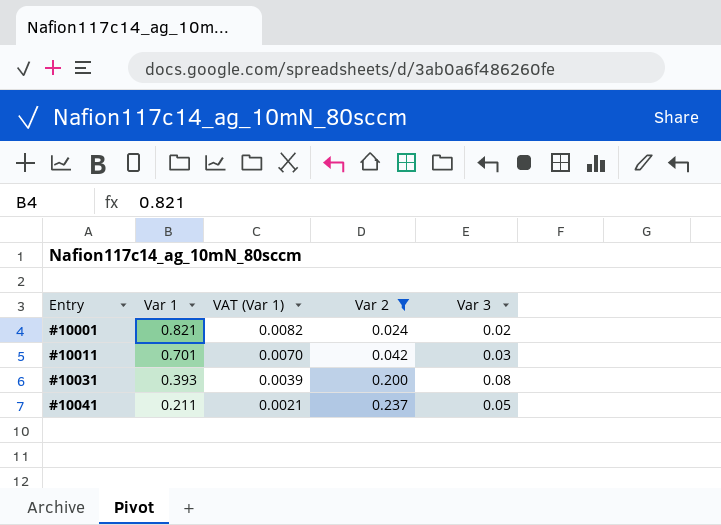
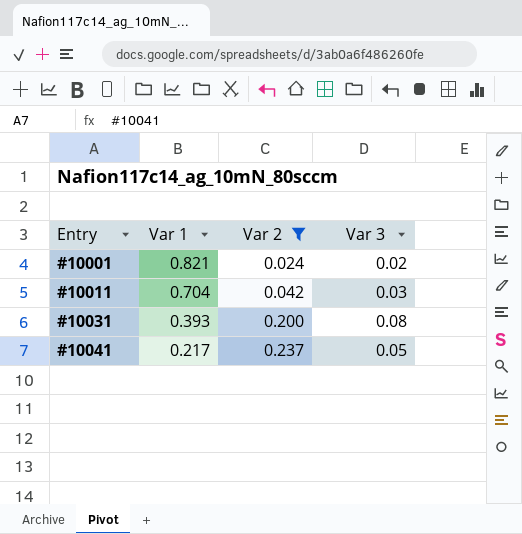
column VAT (Var 1) | formula: [Var 1] * 0.01 -> none
#10011 | Var 1: 0.701 -> 0.704
#10041 | Var 1: 0.211 -> 0.217

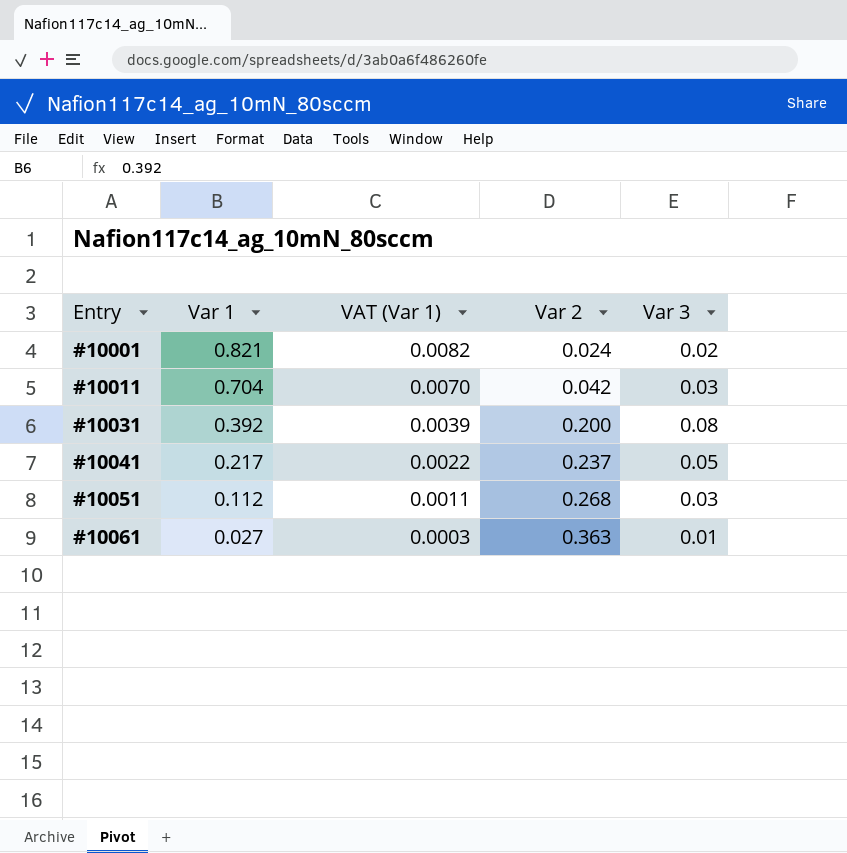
filter: Var 2 <= 0.237 -> none
column VAT (Var 1) | formula: none -> [Var 1] * 0.01
#10031 | Var 1: 0.393 -> 0.392

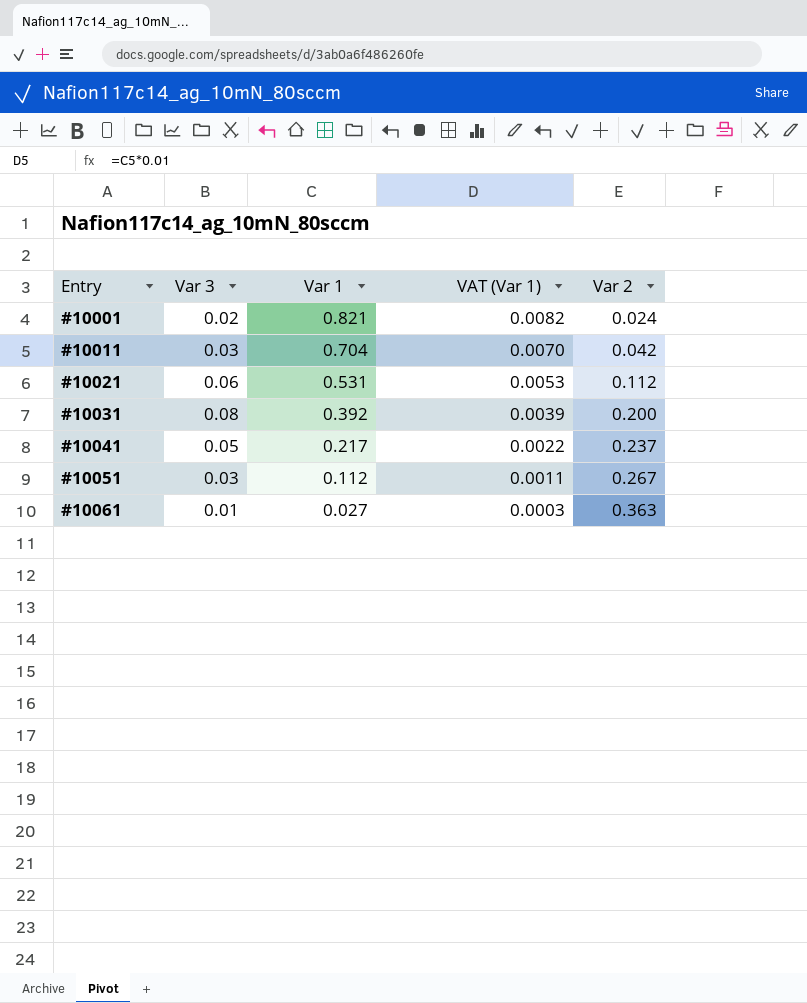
column Var 3 | position: 5 -> 2
row #10021: none -> 0.06 | 0.531 | 0.0053 | 0.112
#10051 | Var 2: 0.268 -> 0.267

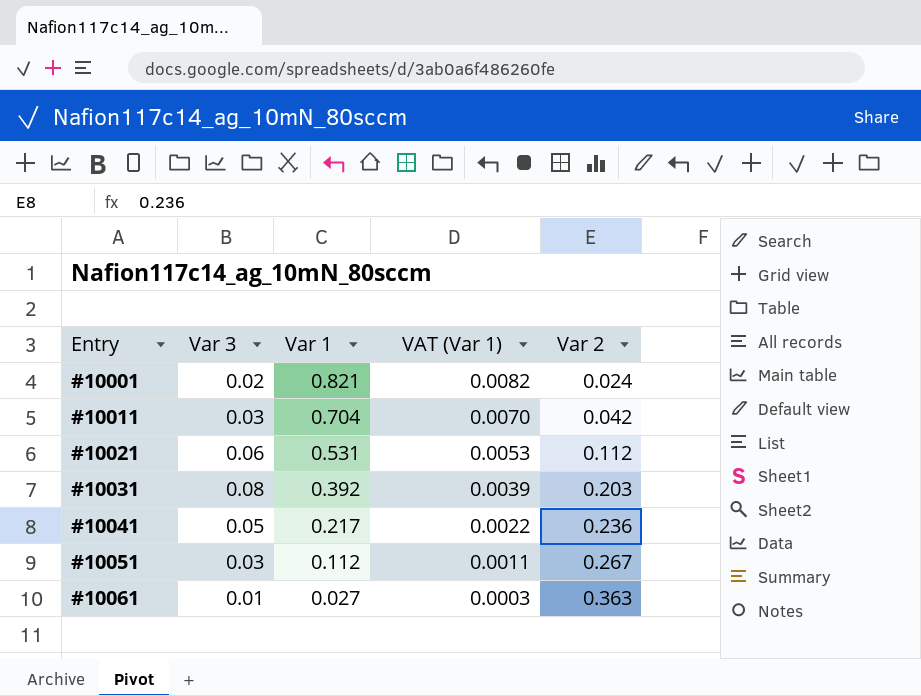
#10031 | Var 2: 0.200 -> 0.203
#10041 | Var 2: 0.237 -> 0.236

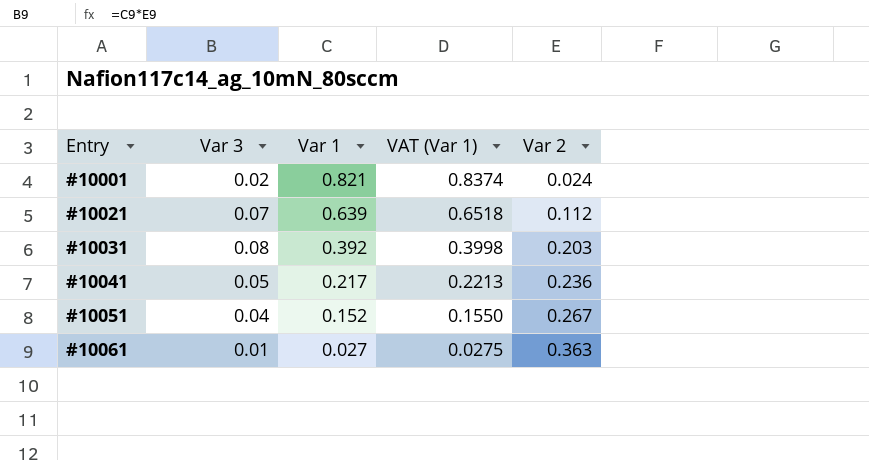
column VAT (Var 1) | formula: [Var 1] * 0.01 -> [Var 1] * 1.02
row #10011: 0.03 | 0.704 | 0.0070 | 0.042 -> none
#10021 | Var 3: 0.06 -> 0.07
#10021 | Var 1: 0.531 -> 0.639
#10051 | Var 3: 0.03 -> 0.04
#10051 | Var 1: 0.112 -> 0.152

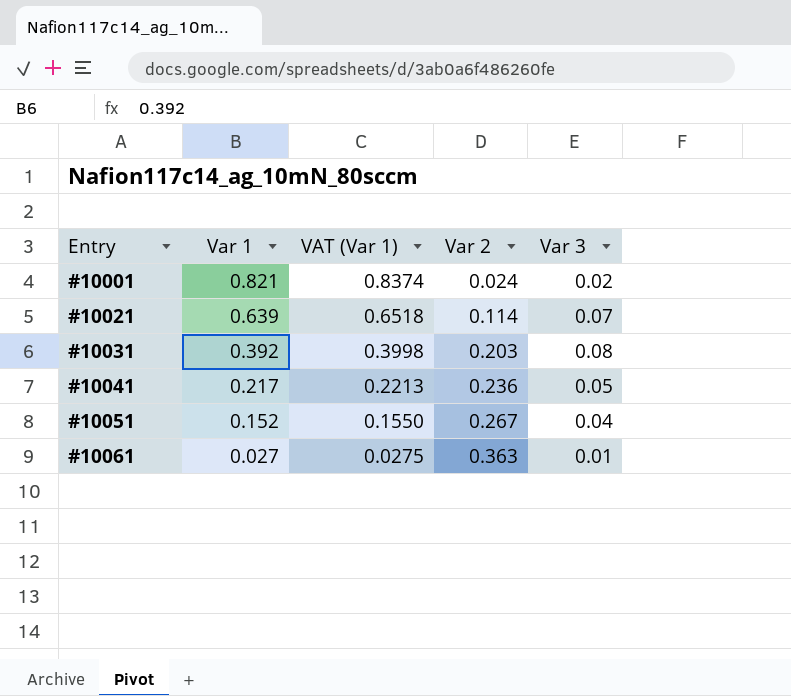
column Var 3 | position: 2 -> 5
#10021 | Var 2: 0.112 -> 0.114

